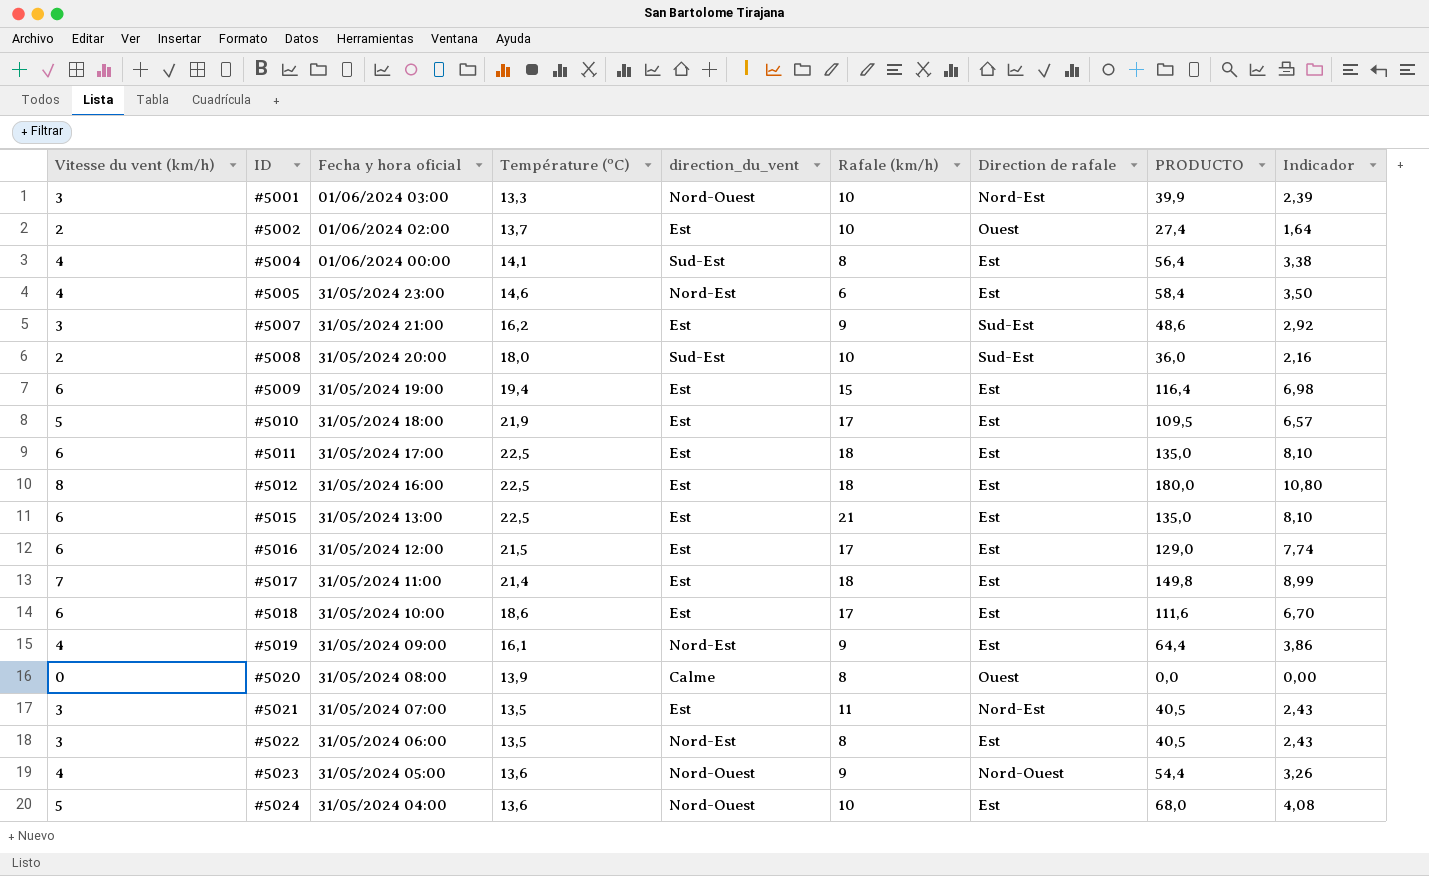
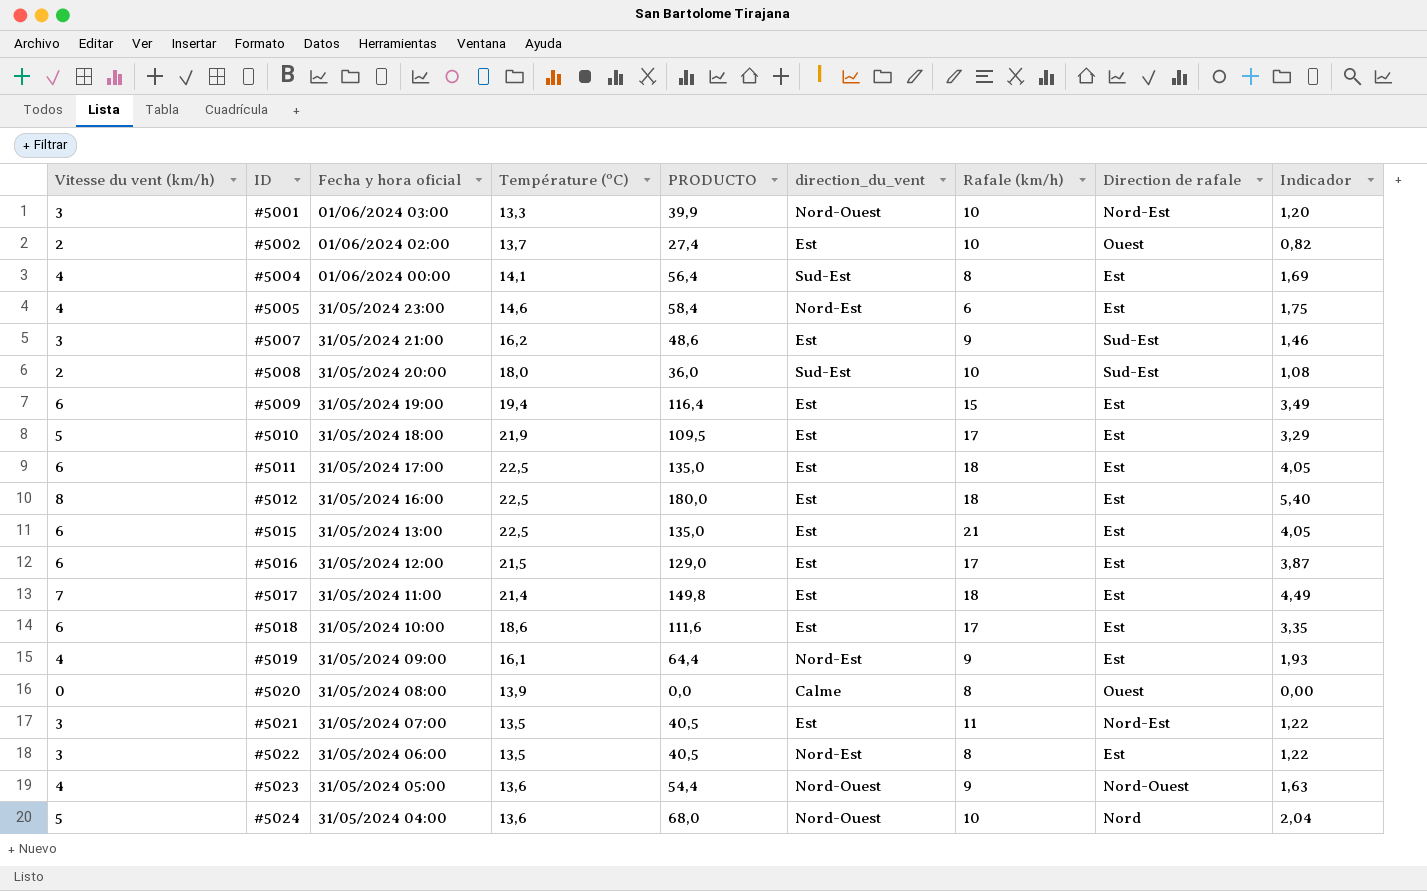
column PRODUCTO | position: 8 -> 5
column Indicador | formula: [PRODUCTO] * 0,06 -> [PRODUCTO] * 0,03
#5024 | Direction de rafale: Est -> Nord

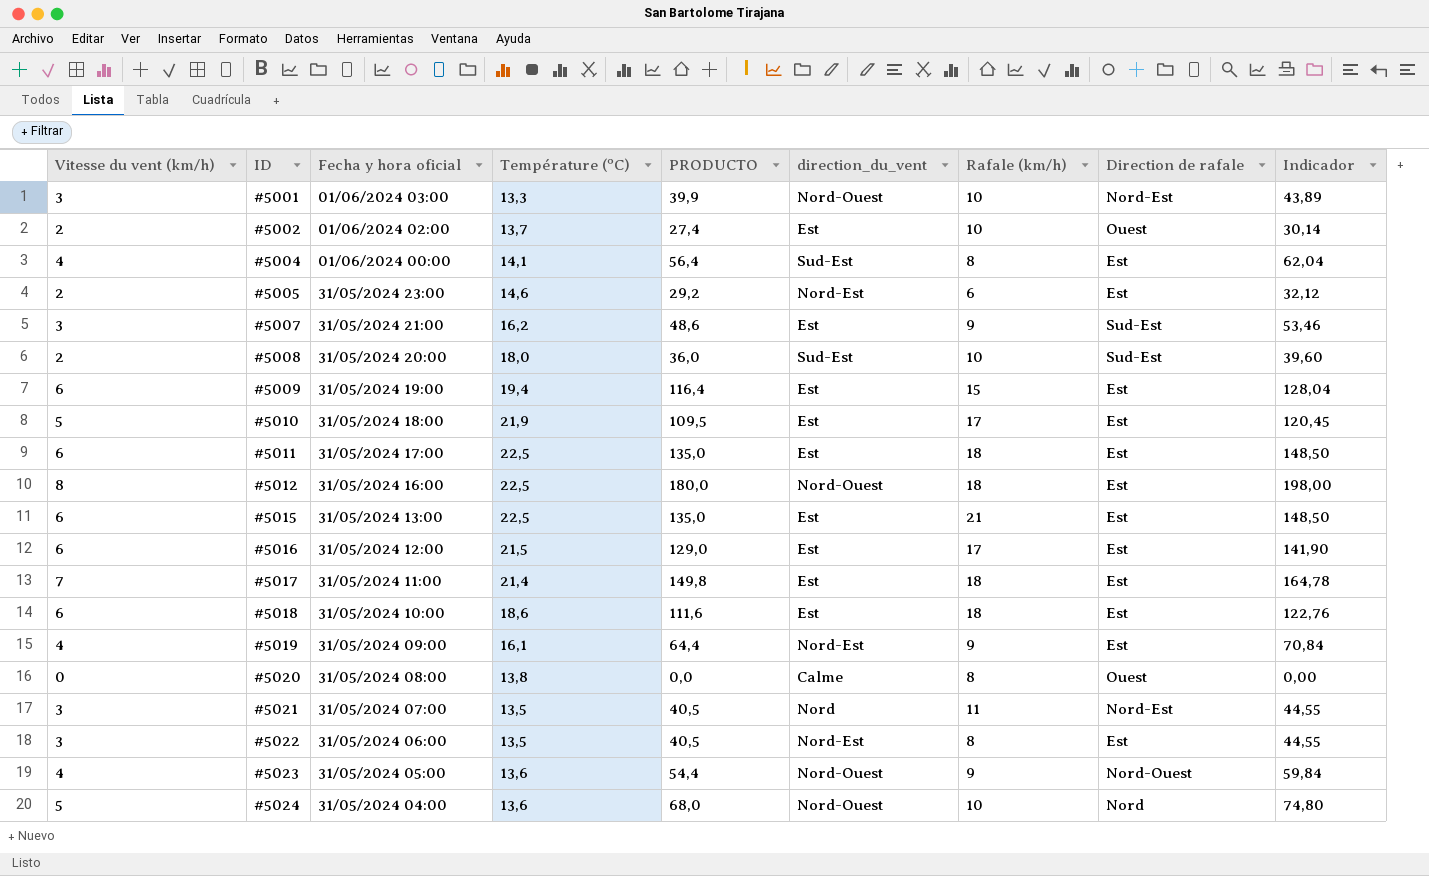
column Indicador | formula: [PRODUCTO] * 0,03 -> [PRODUCTO] * 1,1
#5005 | Vitesse du vent (km/h): 4 -> 2
#5005 | PRODUCTO: 58,4 -> 29,2
#5012 | direction_du_vent: Est -> Nord-Ouest
#5018 | Rafale (km/h): 17 -> 18
#5020 | Température (ºC): 13,9 -> 13,8
#5021 | direction_du_vent: Est -> Nord

